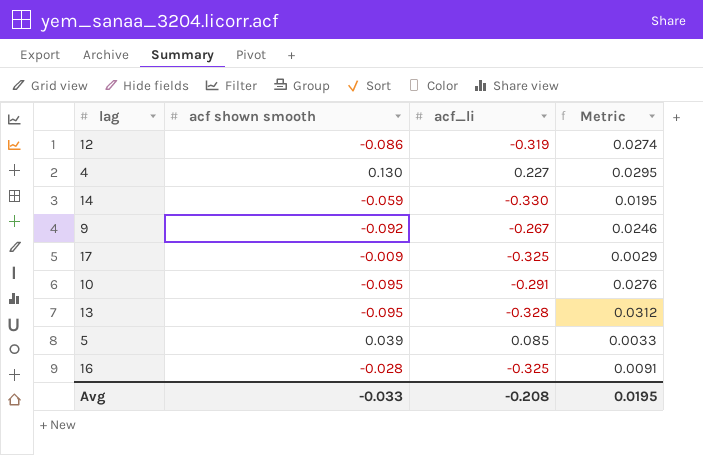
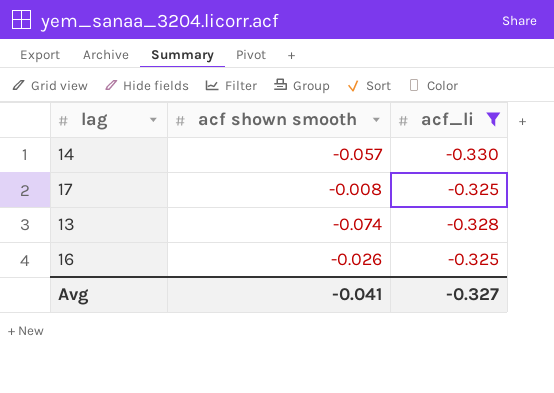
filter: none -> acf_li <= -0.325
column Metric | formula: [acf shown smooth] * [acf_li] -> none
14 | acf shown smooth: -0.059 -> -0.057
17 | acf shown smooth: -0.009 -> -0.008
13 | acf shown smooth: -0.095 -> -0.074
16 | acf shown smooth: -0.028 -> -0.026
Avg | acf shown smooth: -0.033 -> -0.041
Avg | acf_li: -0.208 -> -0.327

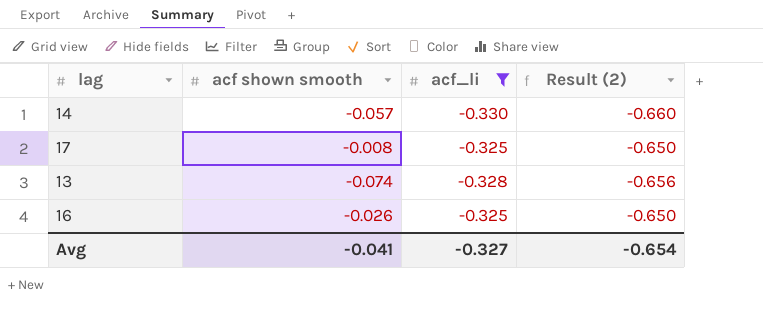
column Result (2) | formula: none -> [acf_li] * 2

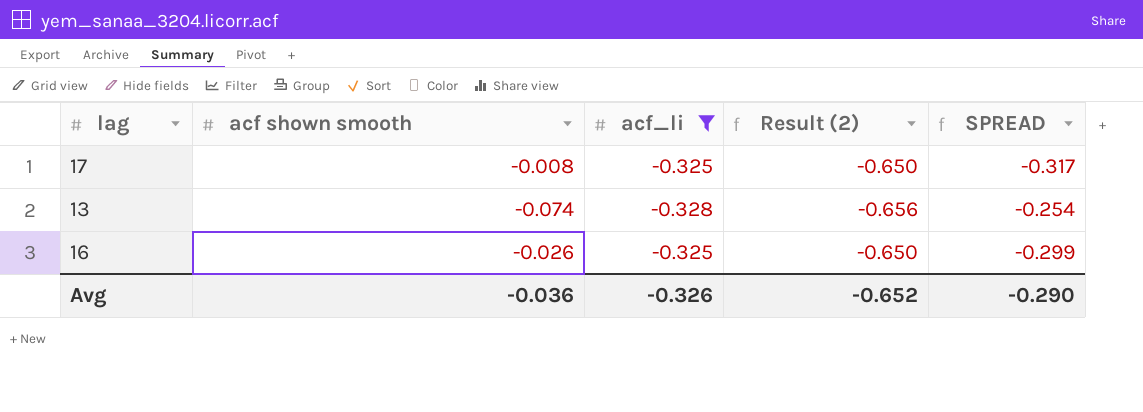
column SPREAD | formula: none -> [acf_li] - [acf shown smooth]
row 14: -0.057 | -0.330 | -0.660 -> none
Avg | acf shown smooth: -0.041 -> -0.036
Avg | acf_li: -0.327 -> -0.326
Avg | Result (2): -0.654 -> -0.652

